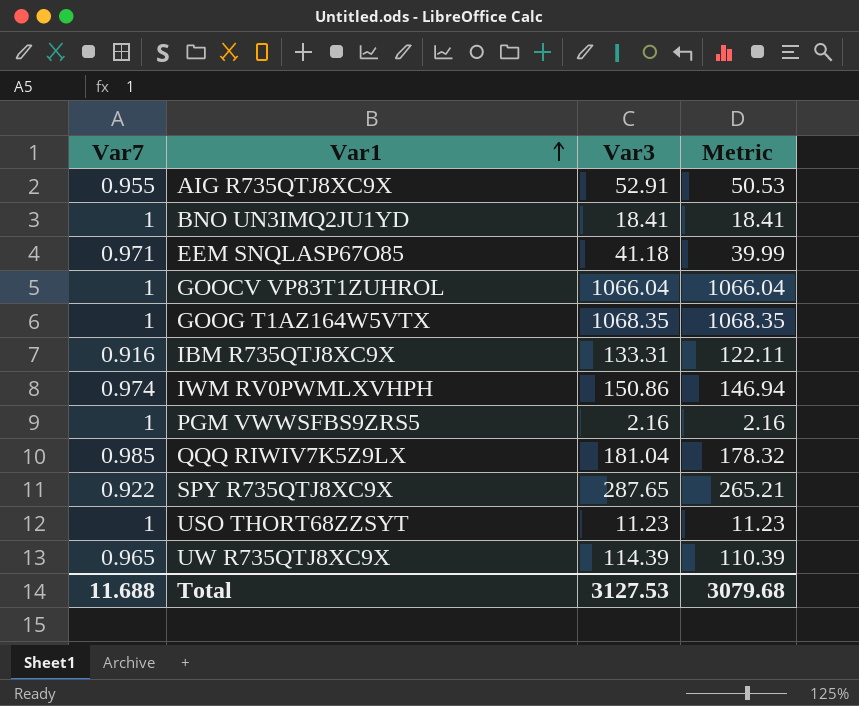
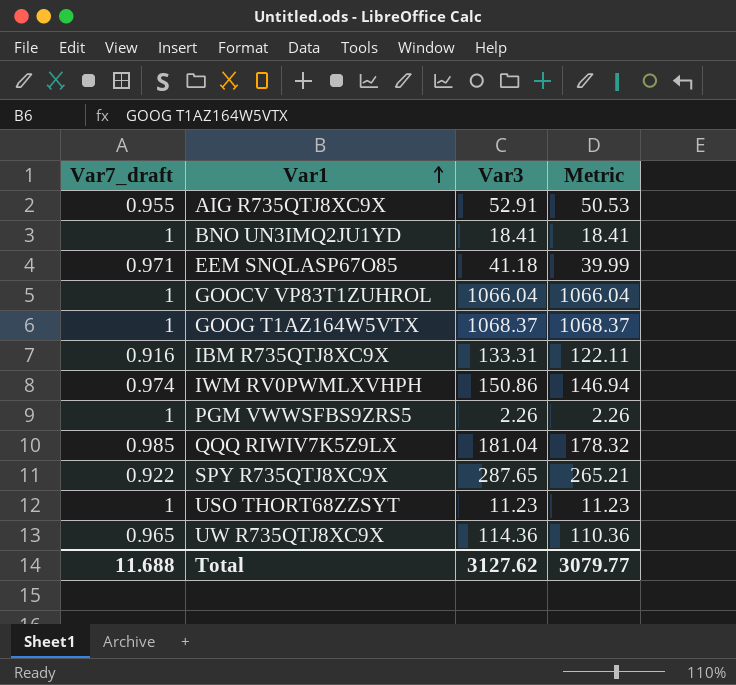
column name: Var7 -> Var7_draft
GOOG T1AZ164W5VTX | Var3: 1068.35 -> 1068.37
GOOG T1AZ164W5VTX | Metric: 1068.35 -> 1068.37
PGM VWWSFBS9ZRS5 | Var3: 2.16 -> 2.26
PGM VWWSFBS9ZRS5 | Metric: 2.16 -> 2.26
UW R735QTJ8XC9X | Var3: 114.39 -> 114.36
UW R735QTJ8XC9X | Metric: 110.39 -> 110.36
Total | Var3: 3127.53 -> 3127.62
Total | Metric: 3079.68 -> 3079.77

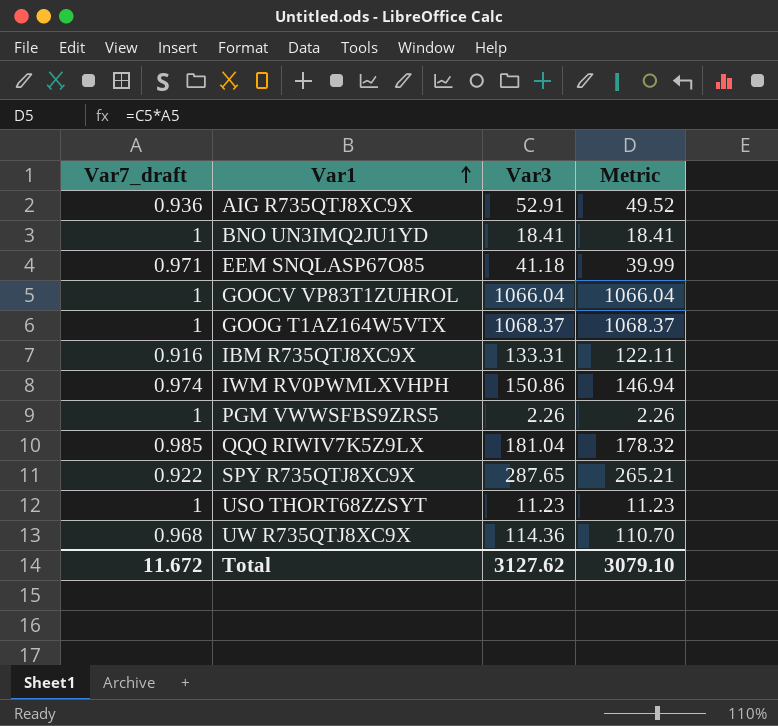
AIG R735QTJ8XC9X | Var7_draft: 0.955 -> 0.936
AIG R735QTJ8XC9X | Metric: 50.53 -> 49.52
UW R735QTJ8XC9X | Var7_draft: 0.965 -> 0.968
UW R735QTJ8XC9X | Metric: 110.36 -> 110.70
Total | Var7_draft: 11.688 -> 11.672
Total | Metric: 3079.77 -> 3079.10

